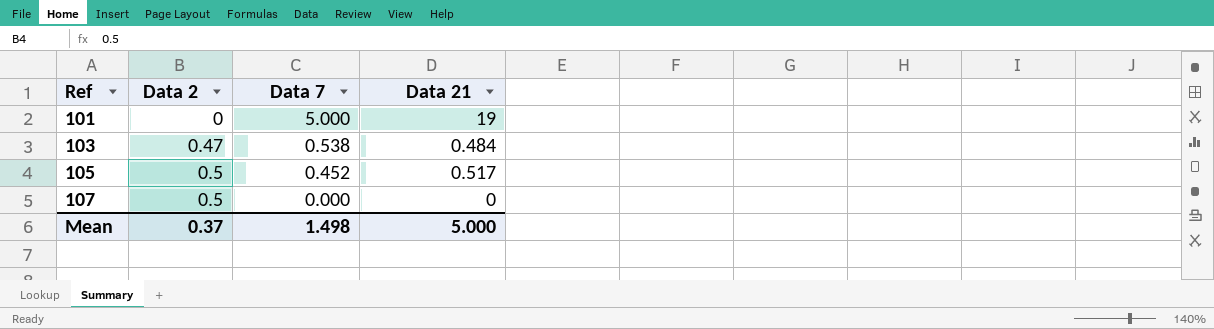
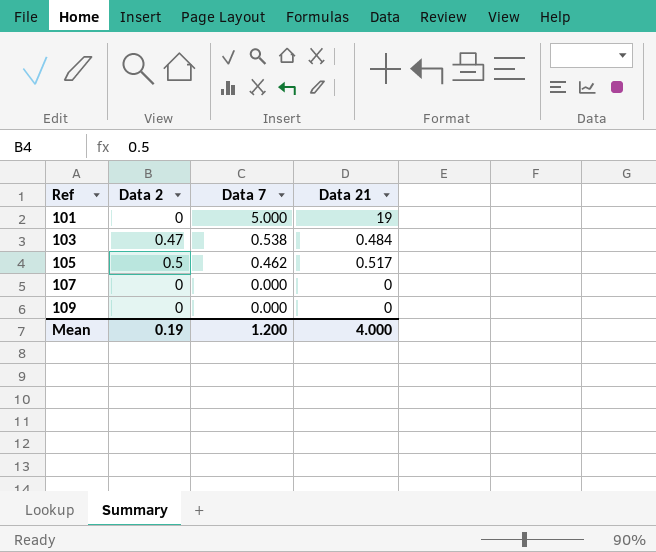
105 | Data 7: 0.452 -> 0.462
107 | Data 2: 0.5 -> 0
row 109: none -> 0 | 0.000 | 0
Mean | Data 2: 0.37 -> 0.19
Mean | Data 7: 1.498 -> 1.200
Mean | Data 21: 5.000 -> 4.000

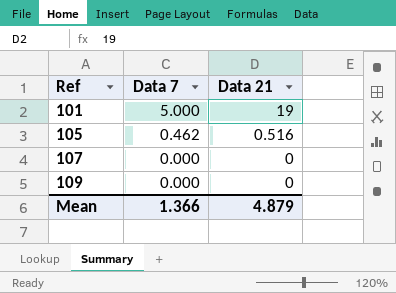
column Data 2 | position: 2 -> none
row 103: 0.47 | 0.538 | 0.484 -> none
105 | Data 21: 0.517 -> 0.516
Mean | Data 7: 1.200 -> 1.366
Mean | Data 21: 4.000 -> 4.879

